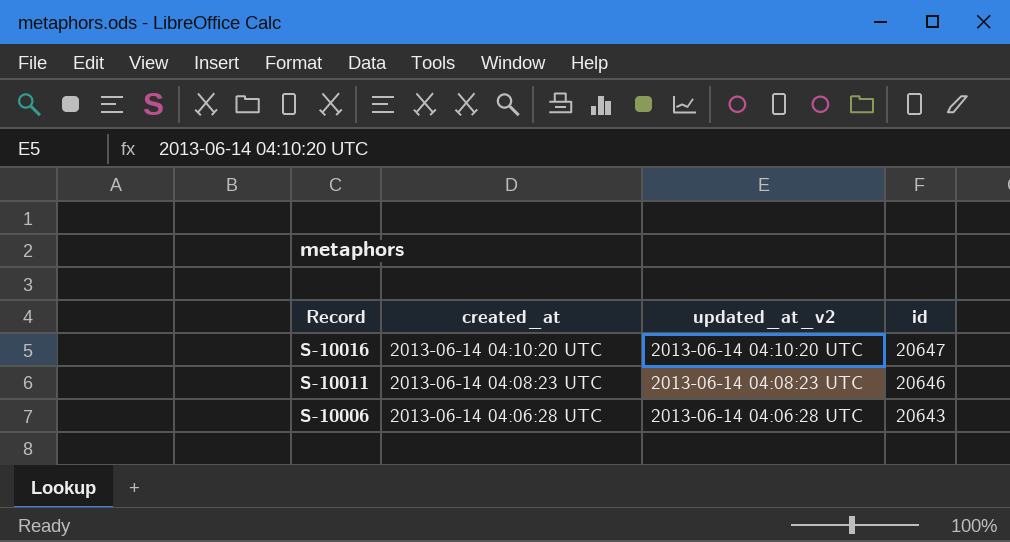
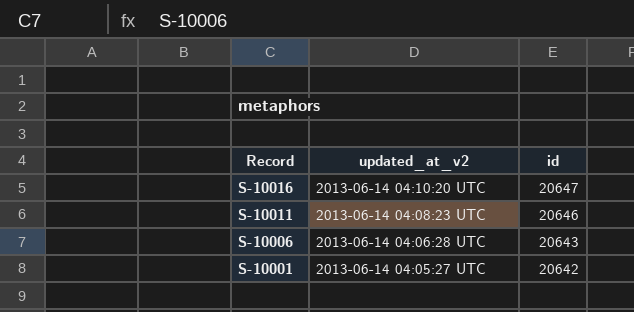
column created_at | position: 2 -> none
row S-10001: none -> 2013-06-14 04:05:27 UTC | 20642

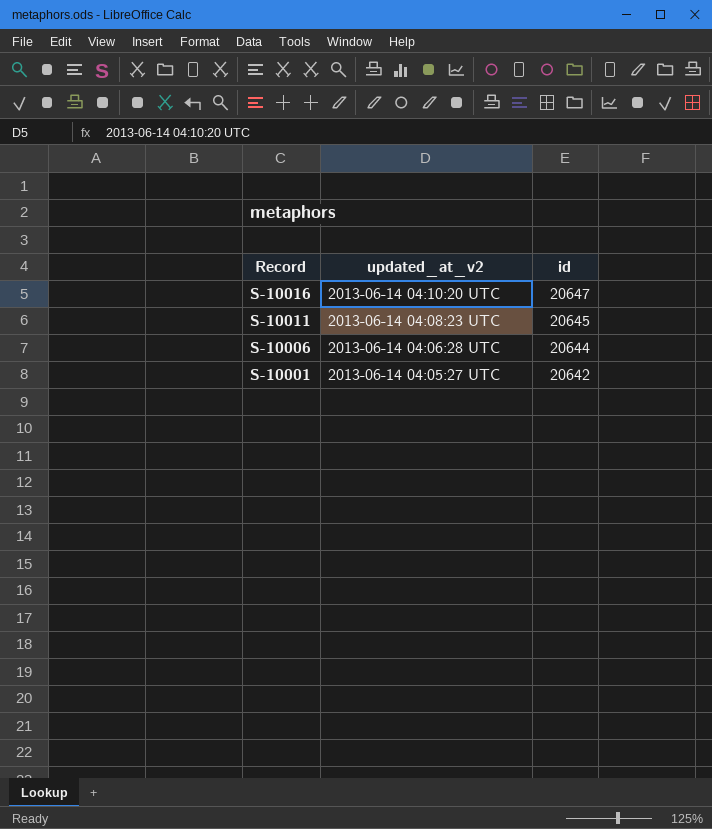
S-10011 | id: 20646 -> 20645
S-10006 | id: 20643 -> 20644

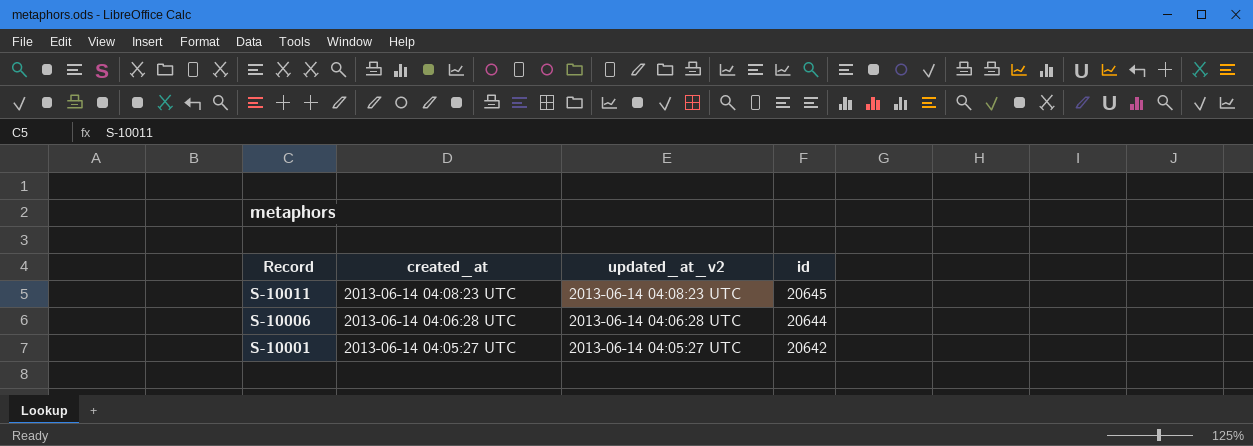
column created_at | position: none -> 2
row S-10016: 2013-06-14 04:10:20 UTC | 20647 -> none

